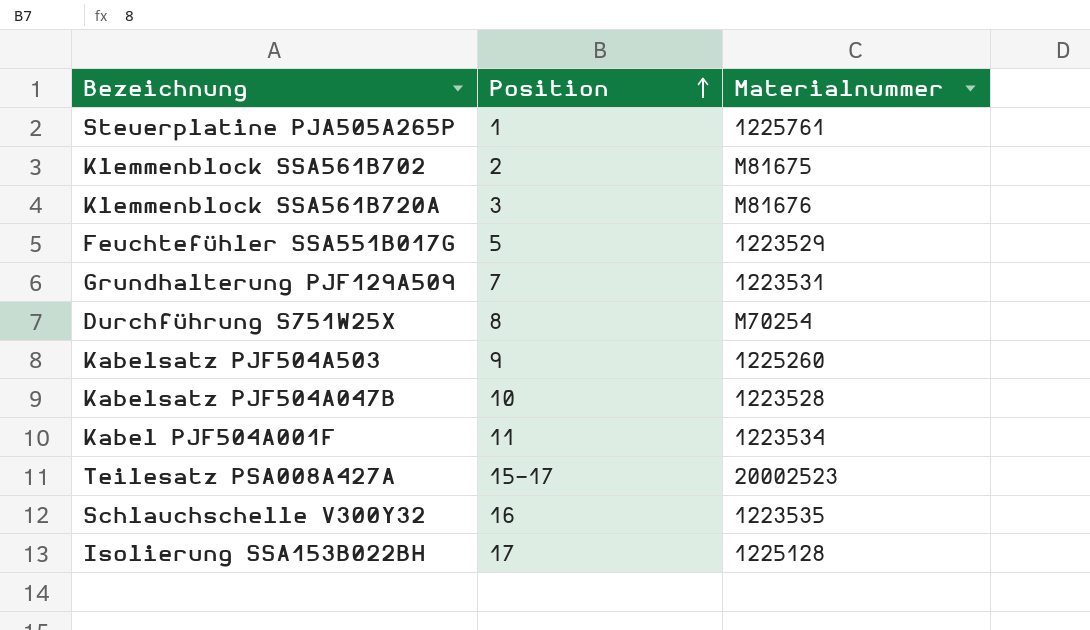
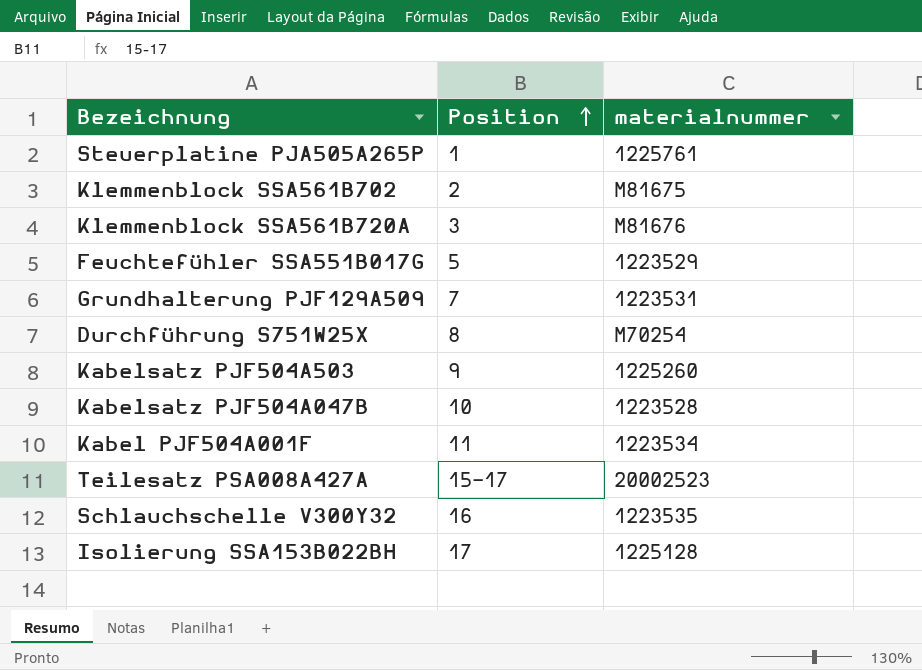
column name: Materialnummer -> materialnummer

